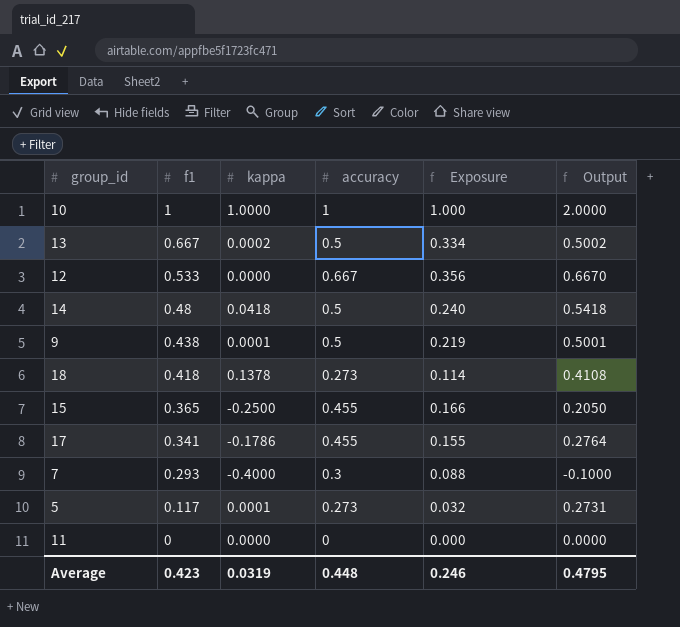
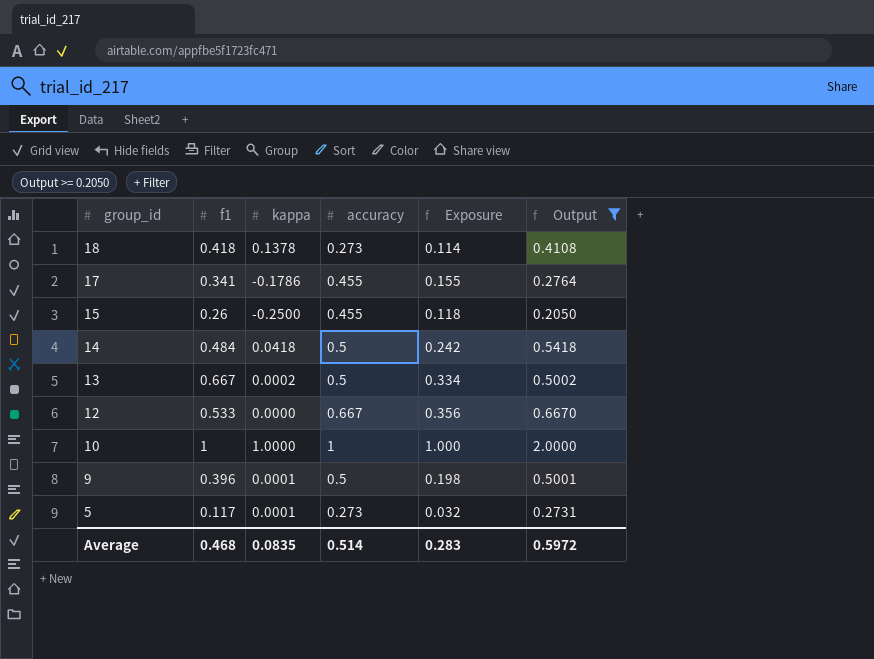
filter: none -> Output >= 0.2050
row order: f1 descending -> group_id descending
15 | f1: 0.365 -> 0.26
15 | Exposure: 0.166 -> 0.118
14 | f1: 0.48 -> 0.484
14 | Exposure: 0.240 -> 0.242
9 | f1: 0.438 -> 0.396
9 | Exposure: 0.219 -> 0.198
Average | f1: 0.423 -> 0.468
Average | kappa: 0.0319 -> 0.0835
Average | accuracy: 0.448 -> 0.514
Average | Exposure: 0.246 -> 0.283
Average | Output: 0.4795 -> 0.5972

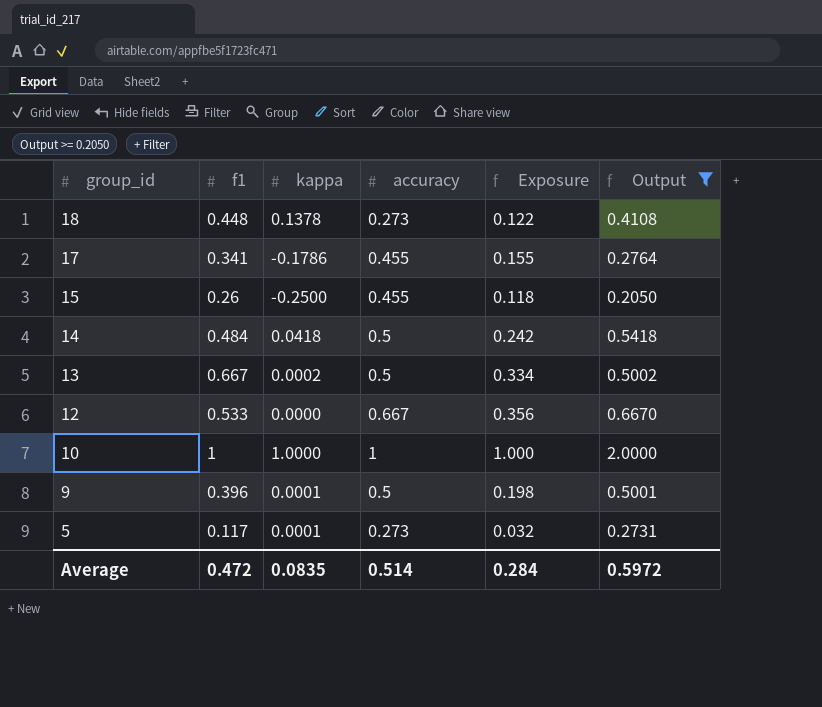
18 | f1: 0.418 -> 0.448
18 | Exposure: 0.114 -> 0.122
Average | f1: 0.468 -> 0.472
Average | Exposure: 0.283 -> 0.284

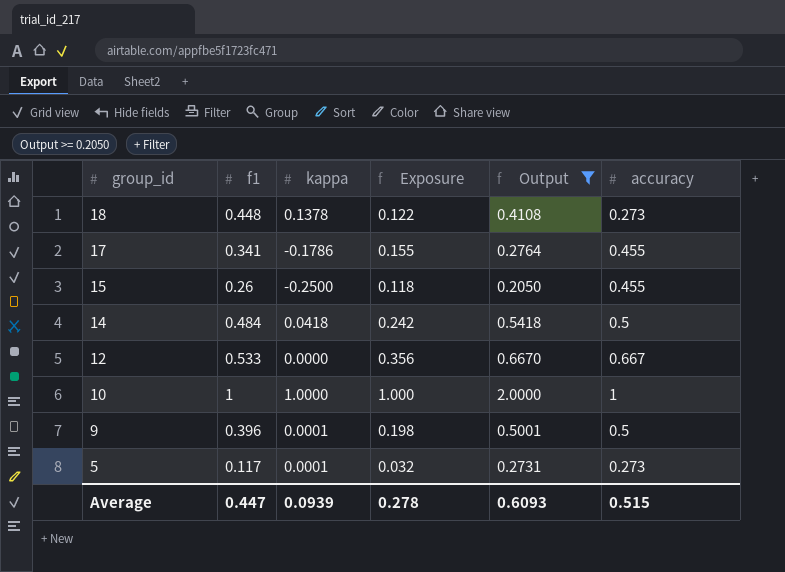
column accuracy | position: 4 -> 6
row 13: 0.667 | 0.0002 | 0.5 | 0.334 | 0.5002 -> none
Average | f1: 0.472 -> 0.447
Average | kappa: 0.0835 -> 0.0939
Average | Exposure: 0.284 -> 0.278
Average | Output: 0.5972 -> 0.6093
Average | accuracy: 0.514 -> 0.515

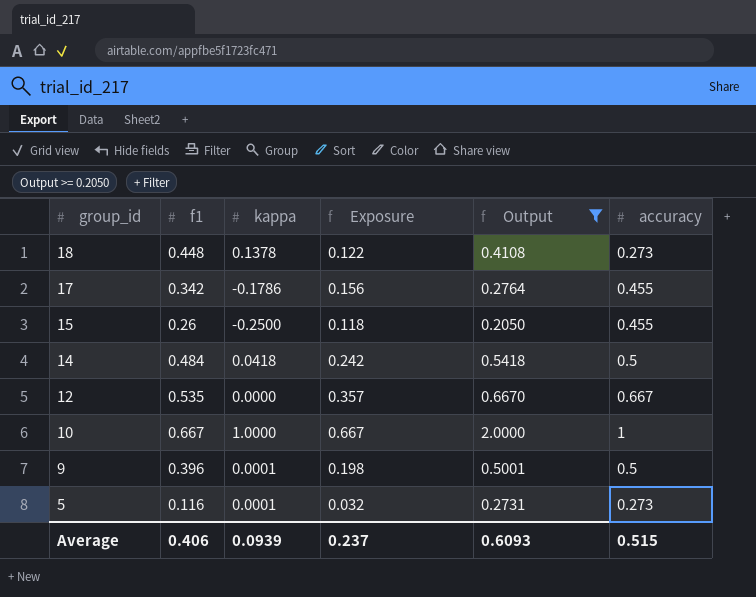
17 | f1: 0.341 -> 0.342
17 | Exposure: 0.155 -> 0.156
12 | f1: 0.533 -> 0.535
12 | Exposure: 0.356 -> 0.357
10 | f1: 1 -> 0.667
10 | Exposure: 1.000 -> 0.667
5 | f1: 0.117 -> 0.116
Average | f1: 0.447 -> 0.406
Average | Exposure: 0.278 -> 0.237

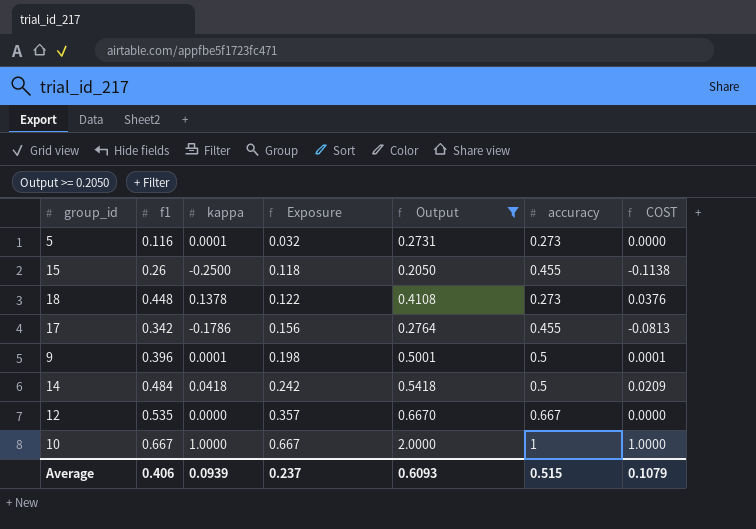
row order: group_id descending -> Exposure ascending
column COST | formula: none -> [kappa] * [accuracy]

